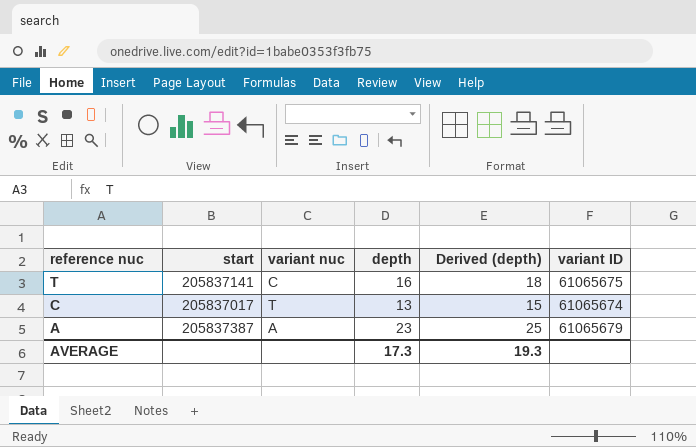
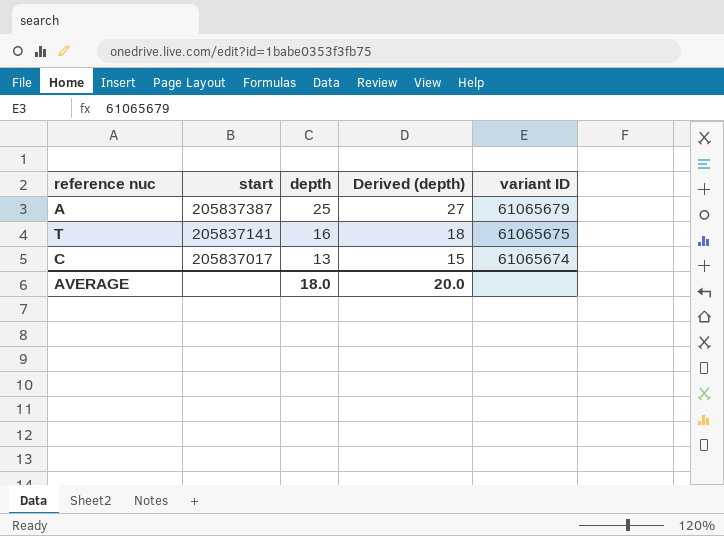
row order: reference nuc descending -> start descending
column variant nuc | position: 3 -> none
A | depth: 23 -> 25
A | Derived (depth): 25 -> 27
AVERAGE | depth: 17.3 -> 18.0
AVERAGE | Derived (depth): 19.3 -> 20.0

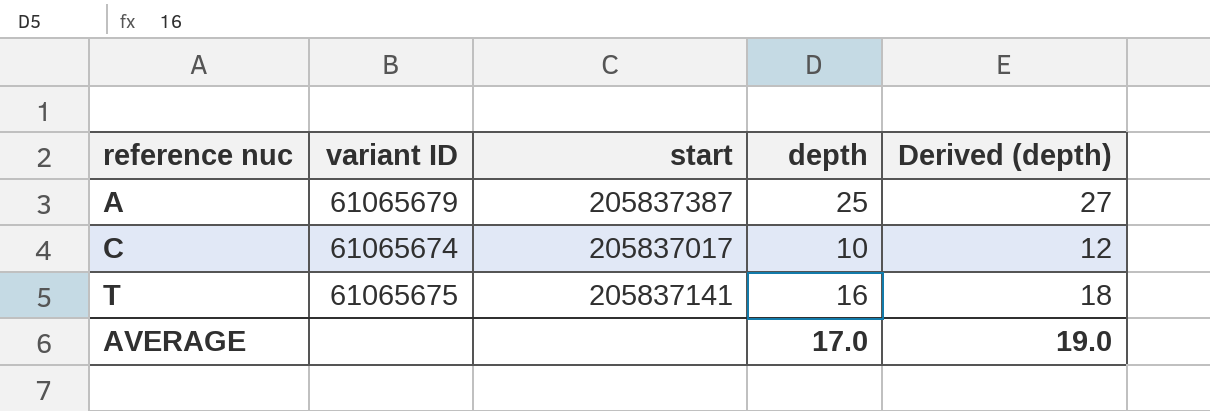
row order: start descending -> reference nuc ascending
column variant ID | position: 5 -> 2
C | depth: 13 -> 10
C | Derived (depth): 15 -> 12
AVERAGE | depth: 18.0 -> 17.0
AVERAGE | Derived (depth): 20.0 -> 19.0

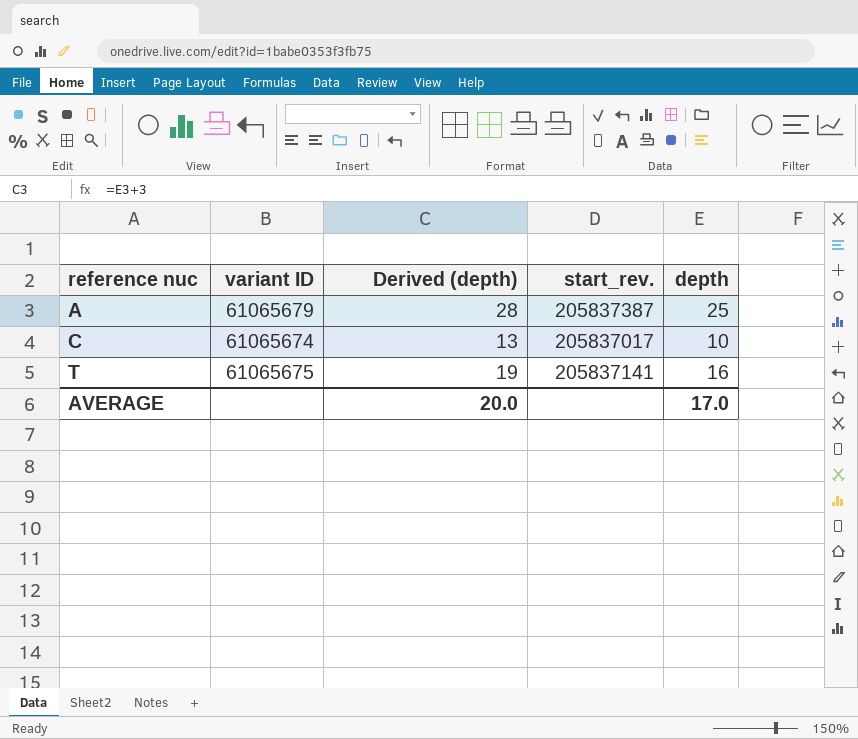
column Derived (depth) | formula: [depth] + 2 -> [depth] + 3
column Derived (depth) | position: 5 -> 3
column name: start -> start_rev.
AVERAGE | Derived (depth): 19.0 -> 20.0

